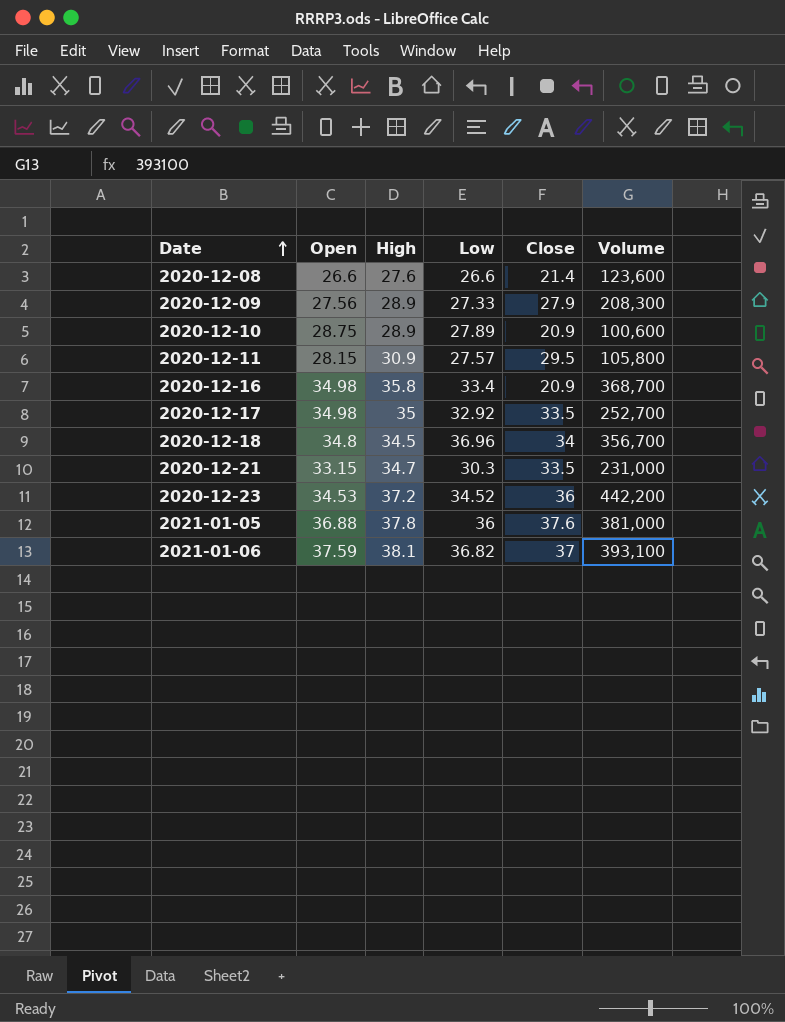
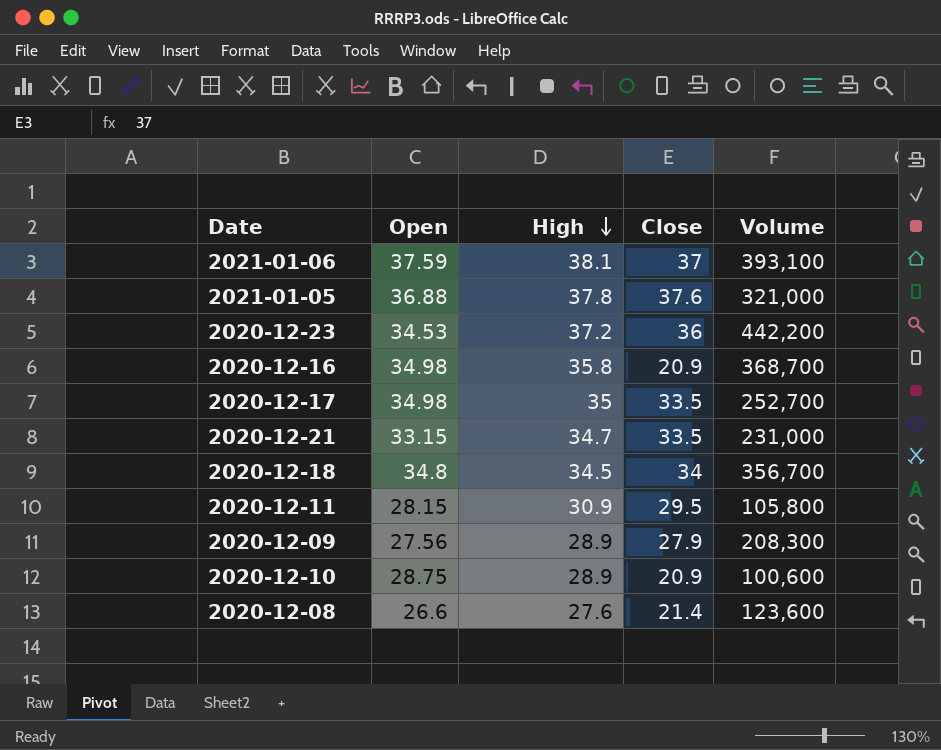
row order: Date ascending -> High descending
column Low | position: 4 -> none
2021-01-05 | Volume: 381,000 -> 321,000

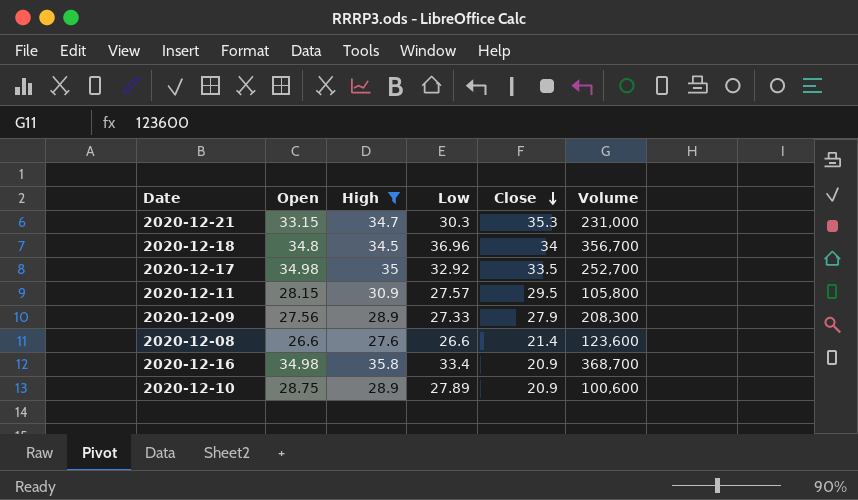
filter: none -> High <= 35.8
row order: High descending -> Close descending
column Low | position: none -> 4
2020-12-21 | Close: 33.5 -> 35.3

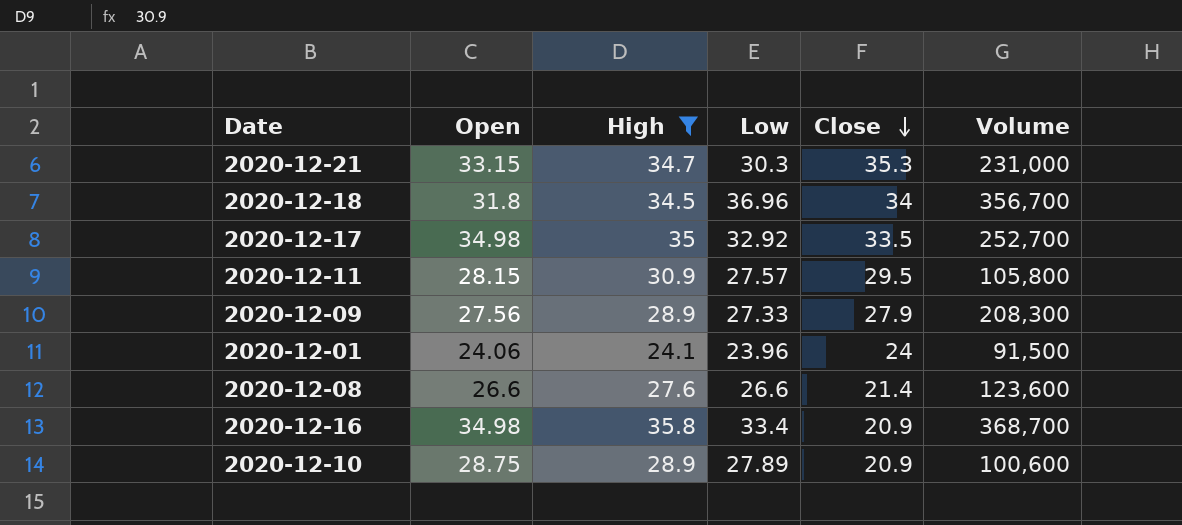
2020-12-18 | Open: 34.8 -> 31.8
row 2020-12-01: none -> 24.06 | 24.1 | 23.96 | 24 | 91,500

